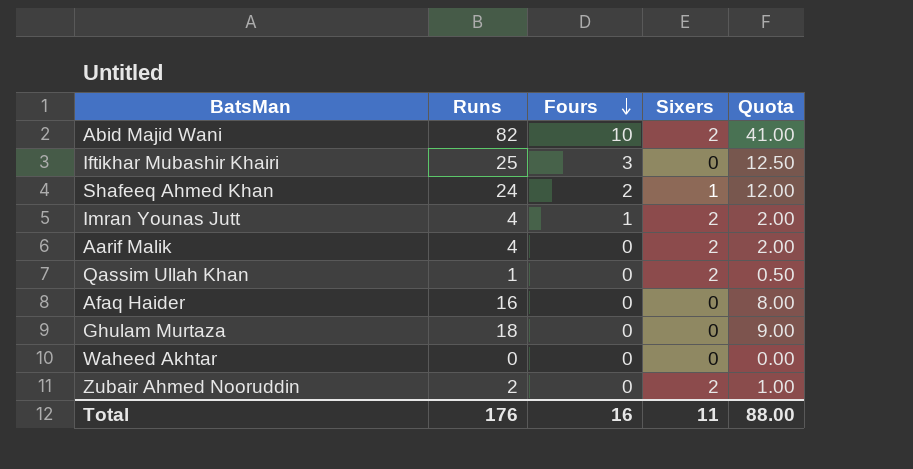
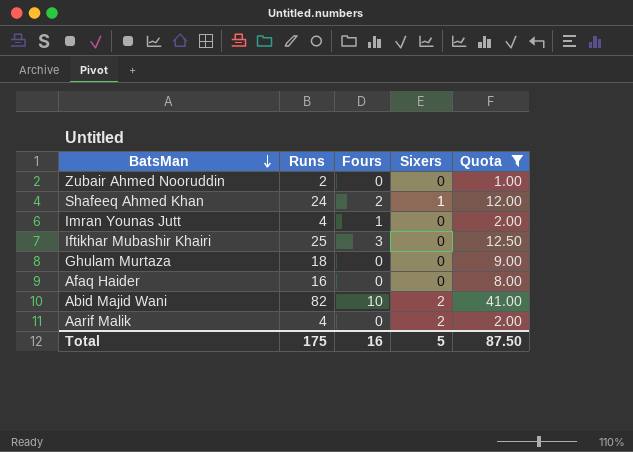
filter: none -> Quota >= 1.00
row order: Fours descending -> BatsMan descending
Zubair Ahmed Nooruddin | Sixers: 2 -> 0
Imran Younas Jutt | Sixers: 2 -> 0
Total | Runs: 176 -> 175
Total | Sixers: 11 -> 5
Total | Quota: 88.00 -> 87.50

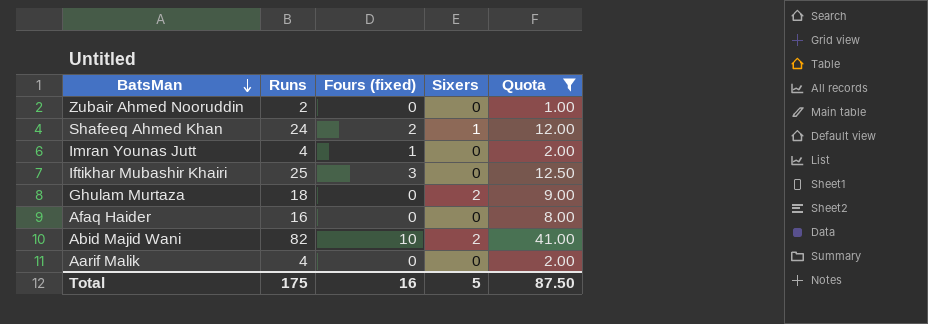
column name: Fours -> Fours (fixed)
Ghulam Murtaza | Sixers: 0 -> 2
Aarif Malik | Sixers: 2 -> 0

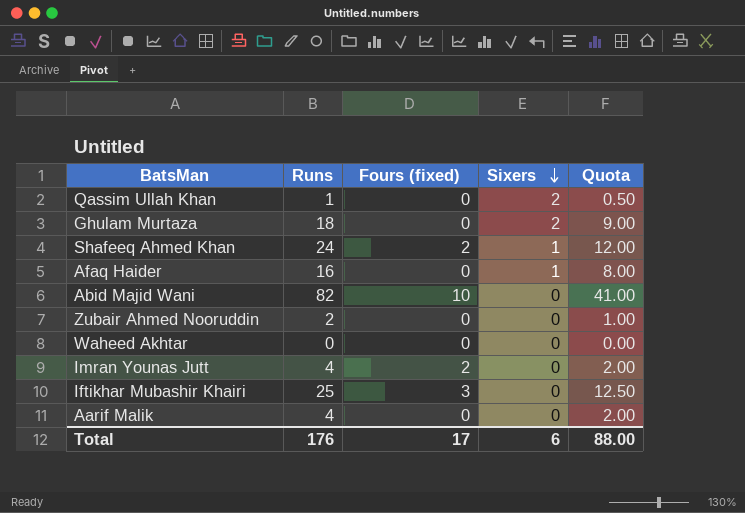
filter: Quota >= 1.00 -> none
row order: BatsMan descending -> Sixers descending
Afaq Haider | Sixers: 0 -> 1
Abid Majid Wani | Sixers: 2 -> 0
Imran Younas Jutt | Fours (fixed): 1 -> 2
Total | Runs: 175 -> 176
Total | Fours (fixed): 16 -> 17
Total | Sixers: 5 -> 6
Total | Quota: 87.50 -> 88.00

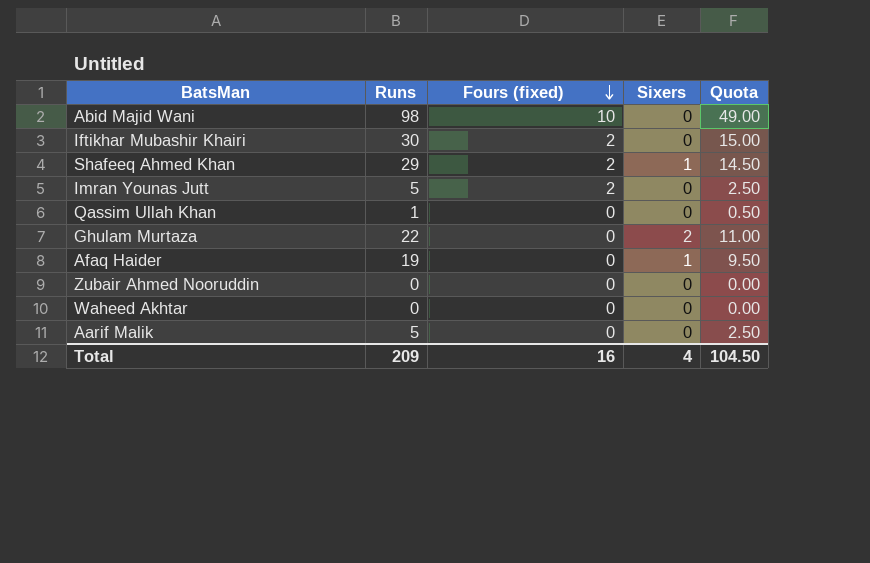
row order: Sixers descending -> Fours (fixed) descending
Abid Majid Wani | Runs: 82 -> 98
Abid Majid Wani | Quota: 41.00 -> 49.00
Iftikhar Mubashir Khairi | Runs: 25 -> 30
Iftikhar Mubashir Khairi | Fours (fixed): 3 -> 2
Iftikhar Mubashir Khairi | Quota: 12.50 -> 15.00
Shafeeq Ahmed Khan | Runs: 24 -> 29
Shafeeq Ahmed Khan | Quota: 12.00 -> 14.50
Imran Younas Jutt | Runs: 4 -> 5
Imran Younas Jutt | Quota: 2.00 -> 2.50
Qassim Ullah Khan | Sixers: 2 -> 0
Ghulam Murtaza | Runs: 18 -> 22
Ghulam Murtaza | Quota: 9.00 -> 11.00
Afaq Haider | Runs: 16 -> 19
Afaq Haider | Quota: 8.00 -> 9.50
Zubair Ahmed Nooruddin | Runs: 2 -> 0
Zubair Ahmed Nooruddin | Quota: 1.00 -> 0.00
Aarif Malik | Runs: 4 -> 5
Aarif Malik | Quota: 2.00 -> 2.50
Total | Runs: 176 -> 209
Total | Fours (fixed): 17 -> 16
Total | Sixers: 6 -> 4
Total | Quota: 88.00 -> 104.50

